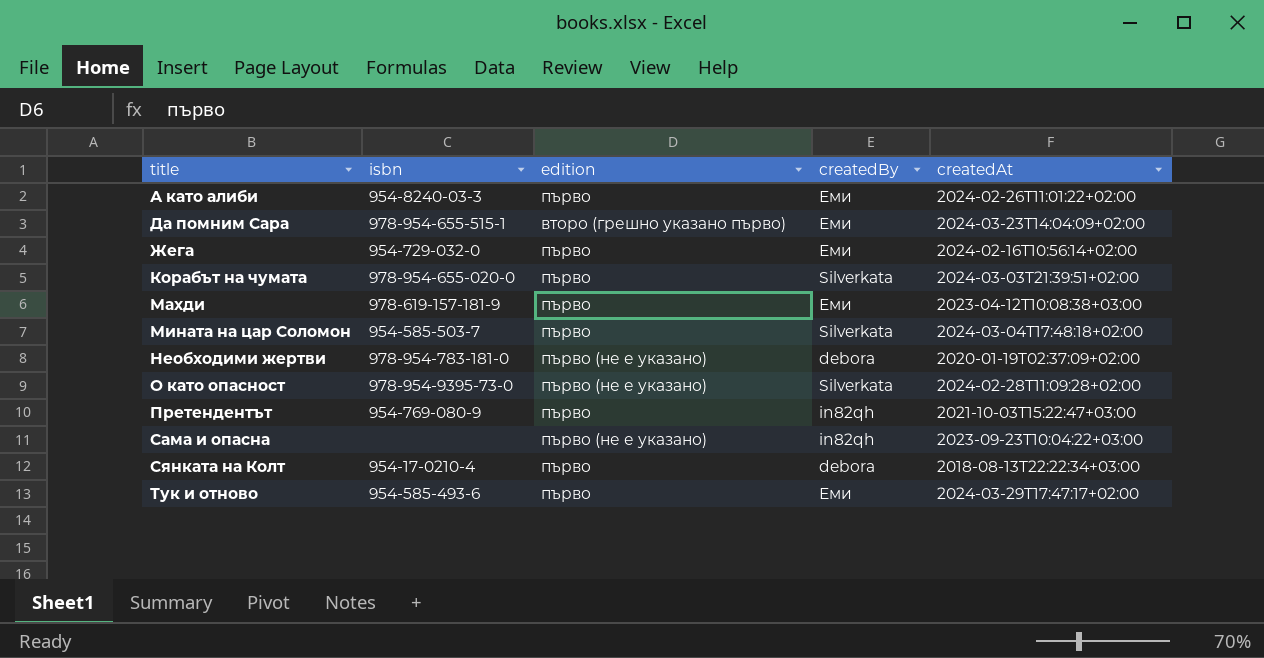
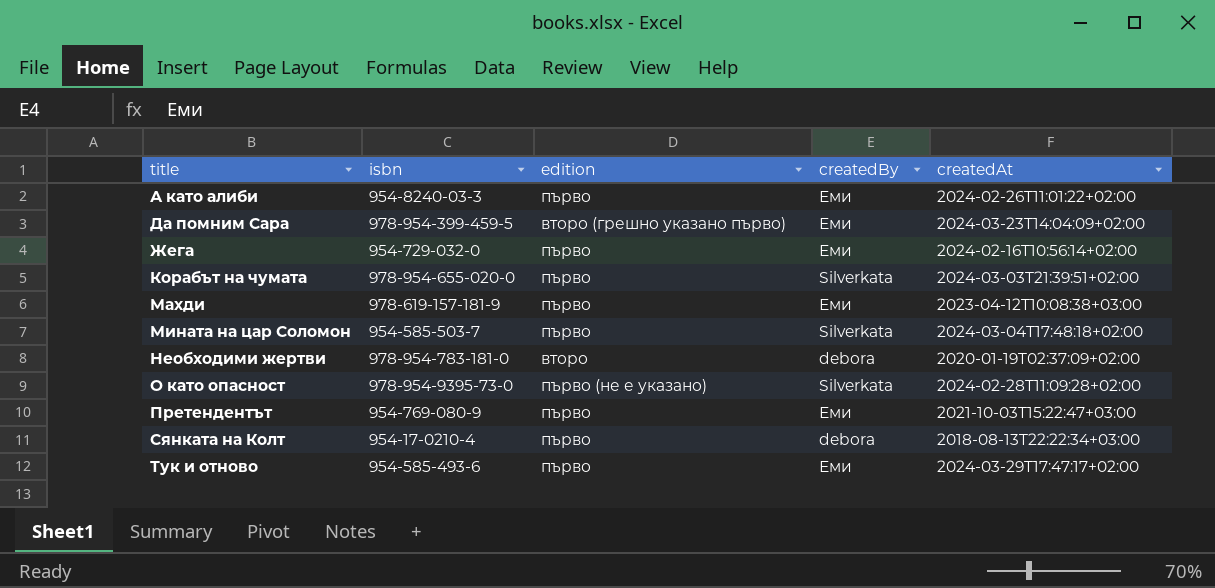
row Сама и опасна: none | първо (не е указано) | in82qh | 2023-09-23T10:04:22+03:00 -> none
Да помним Сара | isbn: 978-954-655-515-1 -> 978-954-399-459-5
Необходими жертви | edition: първо (не е указано) -> второ
Претендентът | createdBy: in82qh -> Еми

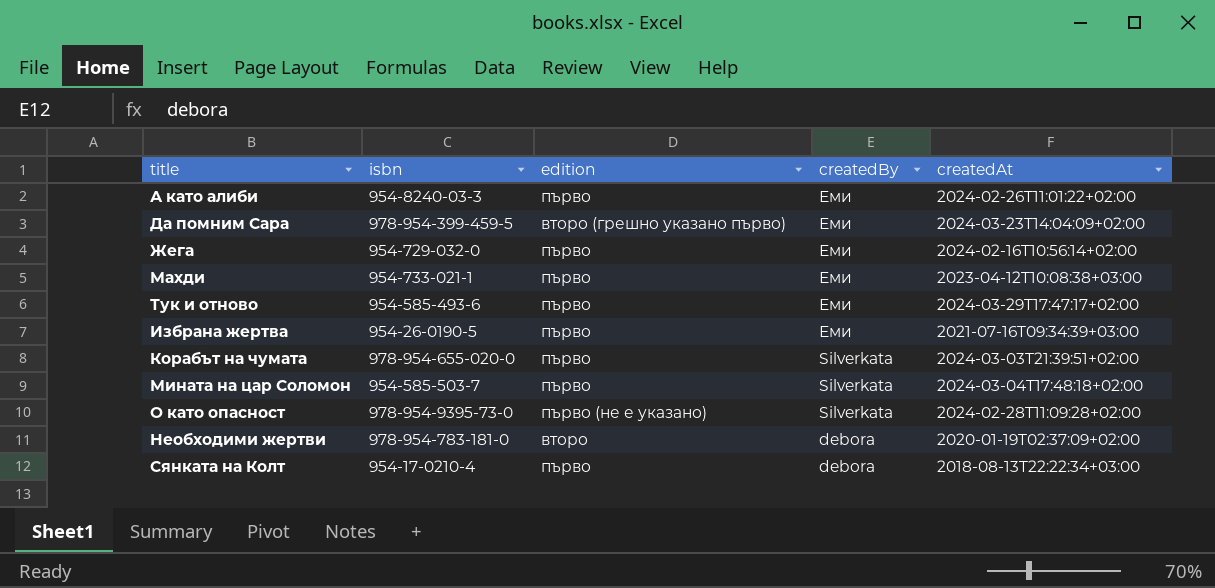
row order: title ascending -> createdBy descending
row Претендентът: 954-769-080-9 | първо | Еми | 2021-10-03T15:22:47+03:00 -> none
Махди | isbn: 978-619-157-181-9 -> 954-733-021-1
row Избрана жертва: none -> 954-26-0190-5 | първо | Еми | 2021-07-16T09:34:39+03:00

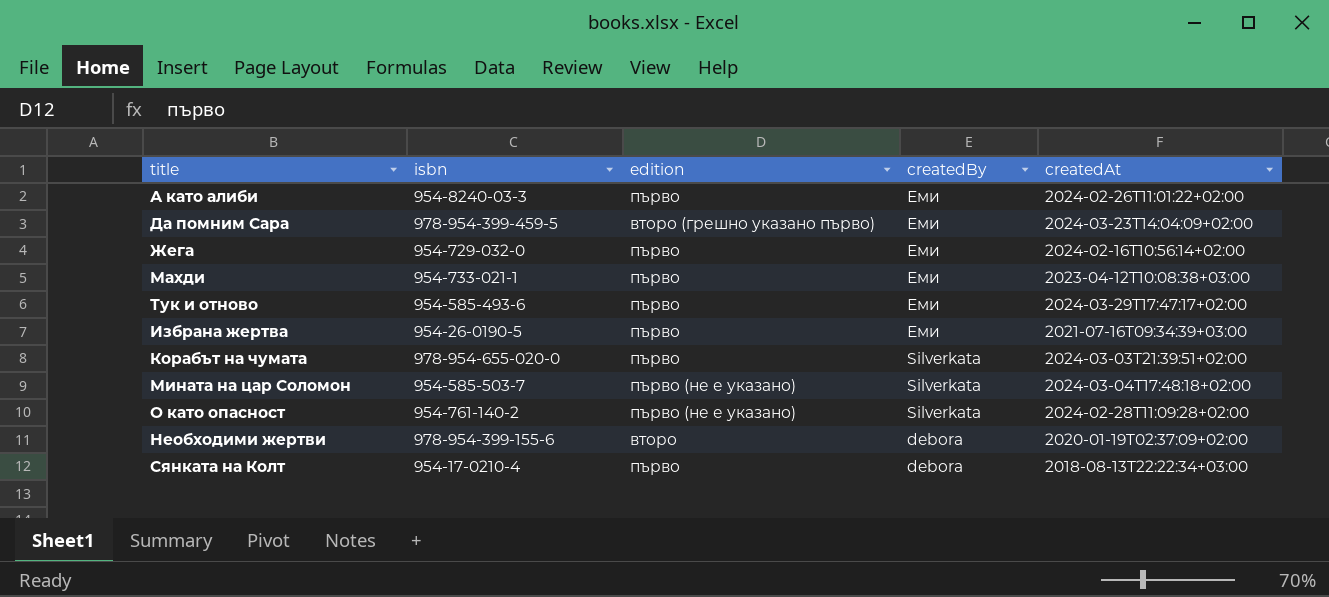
Мината на цар Соломон | edition: първо -> първо (не е указано)
О като опасност | isbn: 978-954-9395-73-0 -> 954-761-140-2
Необходими жертви | isbn: 978-954-783-181-0 -> 978-954-399-155-6

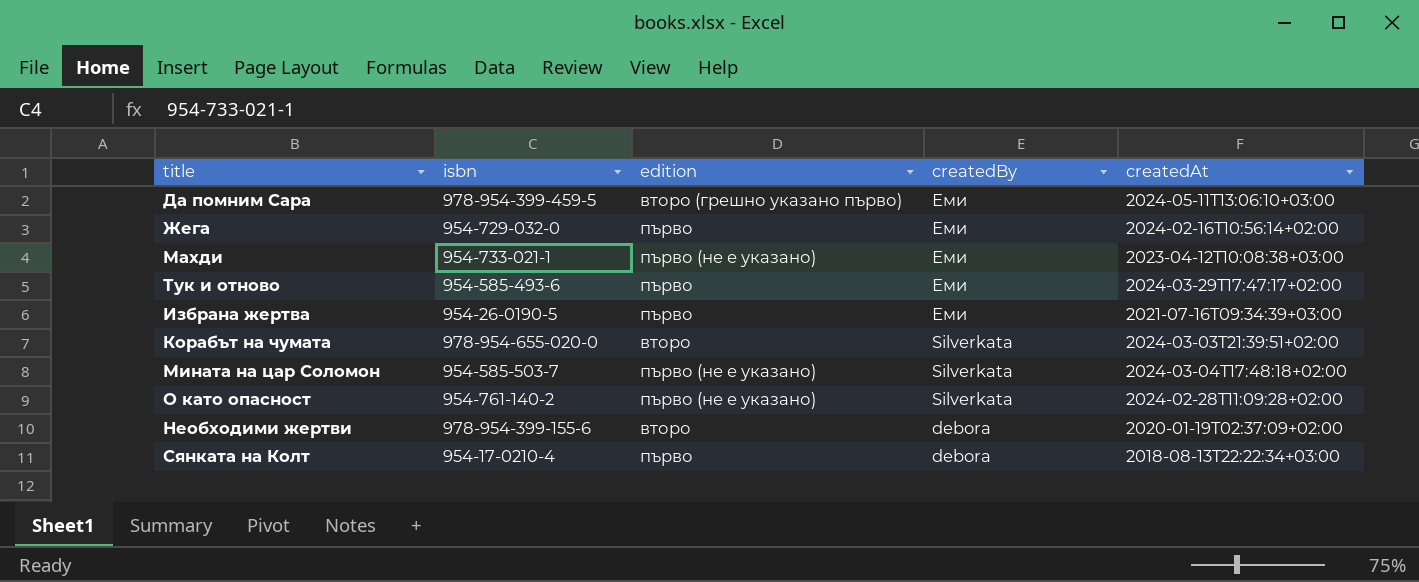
row А като алиби: 954-8240-03-3 | първо | Еми | 2024-02-26T11:01:22+02:00 -> none
Да помним Сара | createdAt: 2024-03-23T14:04:09+02:00 -> 2024-05-11T13:06:10+03:00
Махди | edition: първо -> първо (не е указано)
Корабът на чумата | edition: първо -> второ

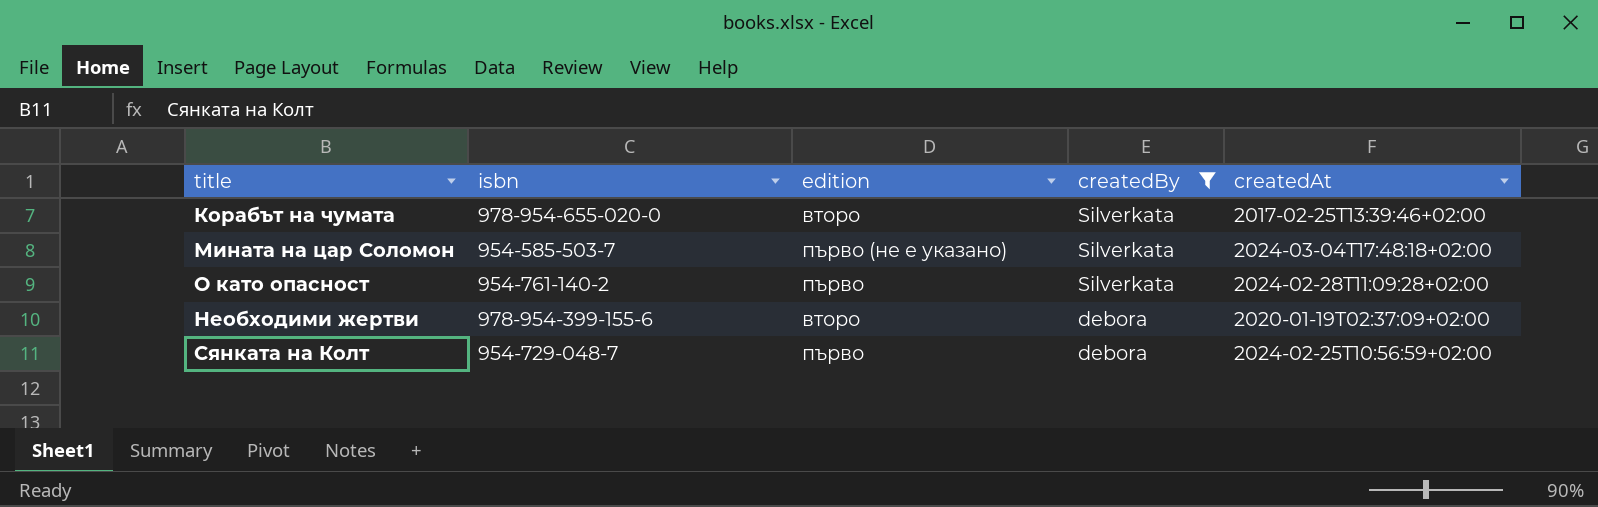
filter: none -> createdBy != Еми
Корабът на чумата | createdAt: 2024-03-03T21:39:51+02:00 -> 2017-02-25T13:39:46+02:00
О като опасност | edition: първо (не е указано) -> първо
Сянката на Колт | isbn: 954-17-0210-4 -> 954-729-048-7
Сянката на Колт | createdAt: 2018-08-13T22:22:34+03:00 -> 2024-02-25T10:56:59+02:00

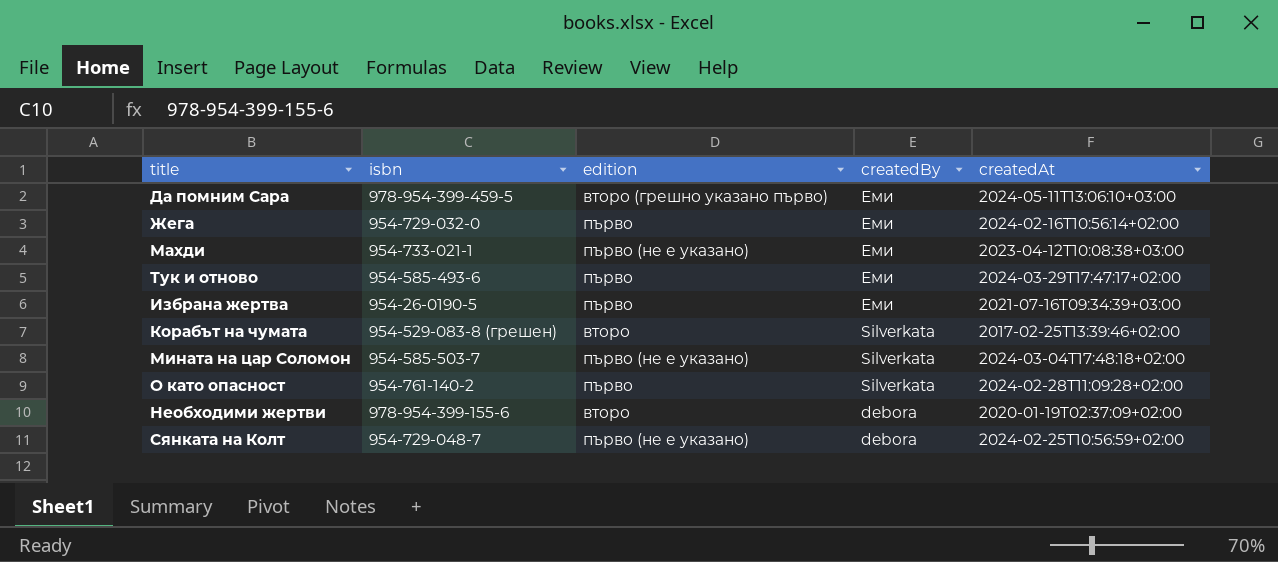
filter: createdBy != Еми -> none
Корабът на чумата | isbn: 978-954-655-020-0 -> 954-529-083-8 (грешен)
Сянката на Колт | edition: първо -> първо (не е указано)

